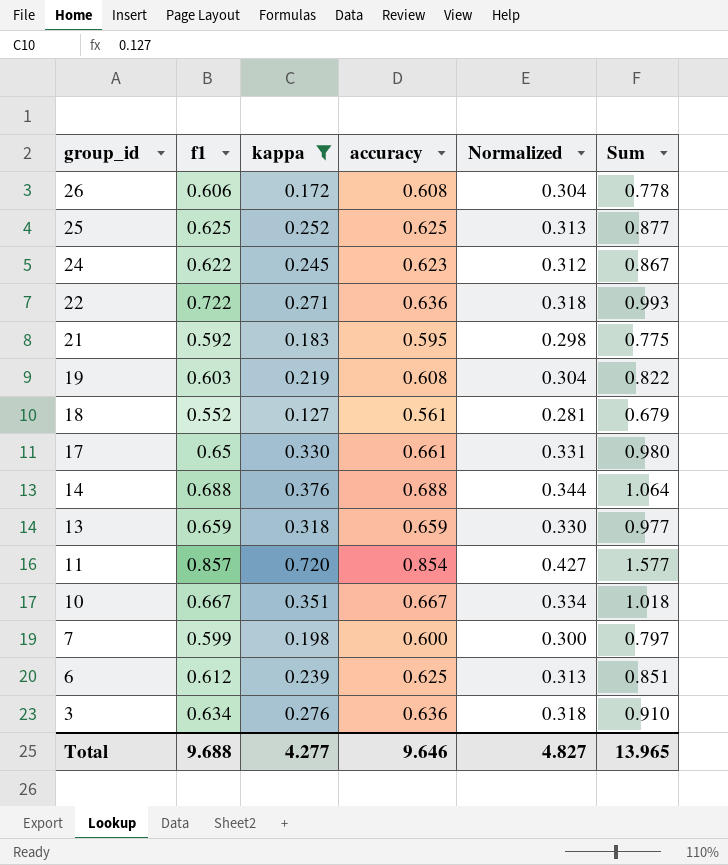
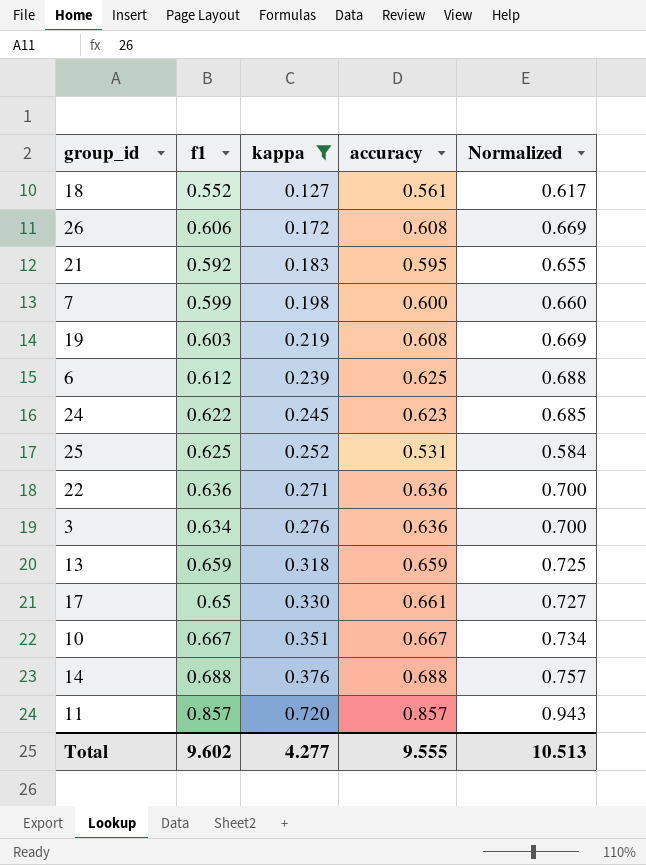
row order: group_id descending -> kappa ascending
column Sum | formula: [f1] + [kappa] -> none
column Normalized | formula: [accuracy] * 0.5 -> [accuracy] * 1.1
25 | accuracy: 0.625 -> 0.531
22 | f1: 0.722 -> 0.636
11 | accuracy: 0.854 -> 0.857
Total | f1: 9.688 -> 9.602
Total | accuracy: 9.646 -> 9.555
Total | Normalized: 4.827 -> 10.513

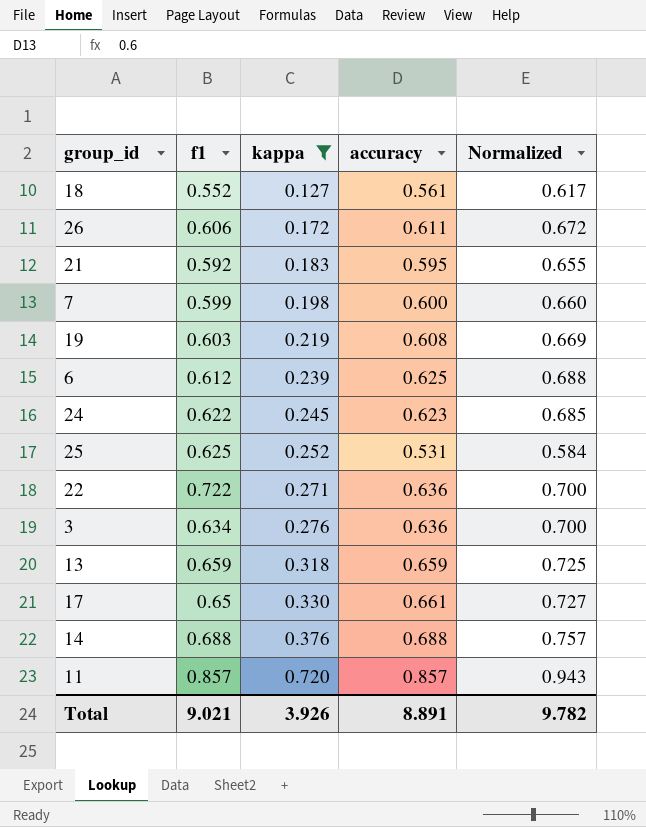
row 10: 0.667 | 0.351 | 0.667 | 0.734 -> none
26 | accuracy: 0.608 -> 0.611
26 | Normalized: 0.669 -> 0.672
22 | f1: 0.636 -> 0.722
Total | f1: 9.602 -> 9.021
Total | kappa: 4.277 -> 3.926
Total | accuracy: 9.555 -> 8.891
Total | Normalized: 10.513 -> 9.782

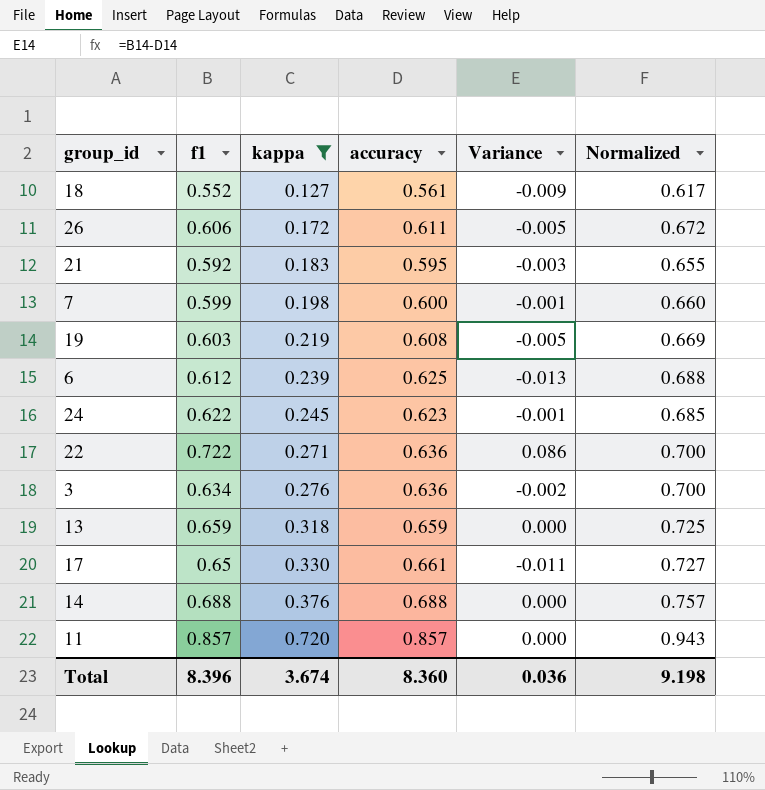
column Variance | formula: none -> [f1] - [accuracy]
row 25: 0.625 | 0.252 | 0.531 | 0.584 -> none
Total | f1: 9.021 -> 8.396
Total | kappa: 3.926 -> 3.674
Total | accuracy: 8.891 -> 8.360
Total | Normalized: 9.782 -> 9.198

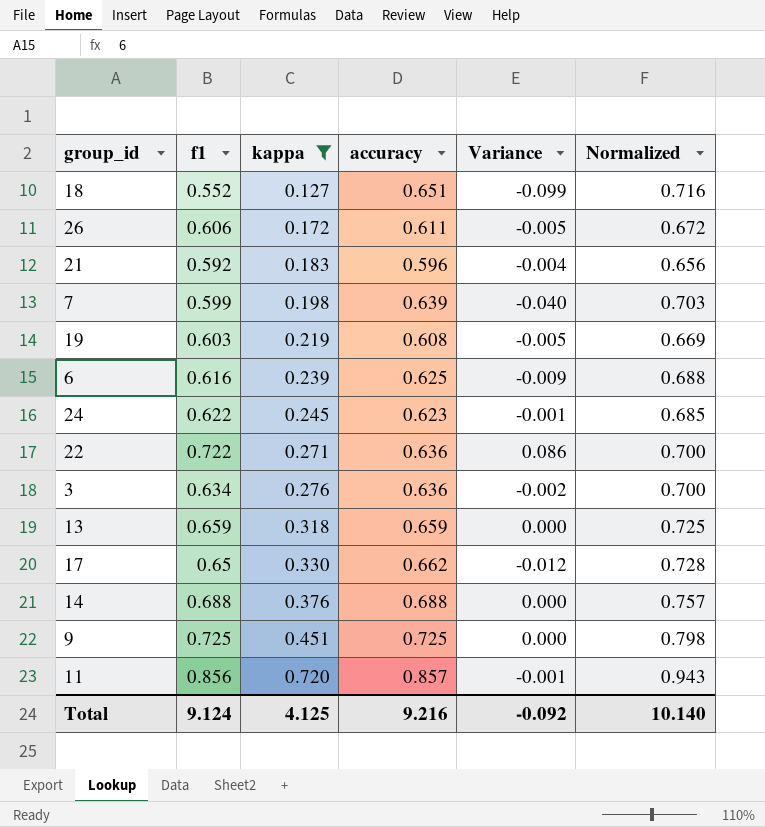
18 | accuracy: 0.561 -> 0.651
18 | Variance: -0.009 -> -0.099
18 | Normalized: 0.617 -> 0.716
21 | accuracy: 0.595 -> 0.596
21 | Variance: -0.003 -> -0.004
21 | Normalized: 0.655 -> 0.656
7 | accuracy: 0.600 -> 0.639
7 | Variance: -0.001 -> -0.040
7 | Normalized: 0.660 -> 0.703
6 | f1: 0.612 -> 0.616
6 | Variance: -0.013 -> -0.009
17 | accuracy: 0.661 -> 0.662
17 | Variance: -0.011 -> -0.012
17 | Normalized: 0.727 -> 0.728
row 9: none -> 0.725 | 0.451 | 0.725 | 0.000 | 0.798
11 | f1: 0.857 -> 0.856
11 | Variance: 0.000 -> -0.001
Total | f1: 8.396 -> 9.124
Total | kappa: 3.674 -> 4.125
Total | accuracy: 8.360 -> 9.216
Total | Variance: 0.036 -> -0.092
Total | Normalized: 9.198 -> 10.140

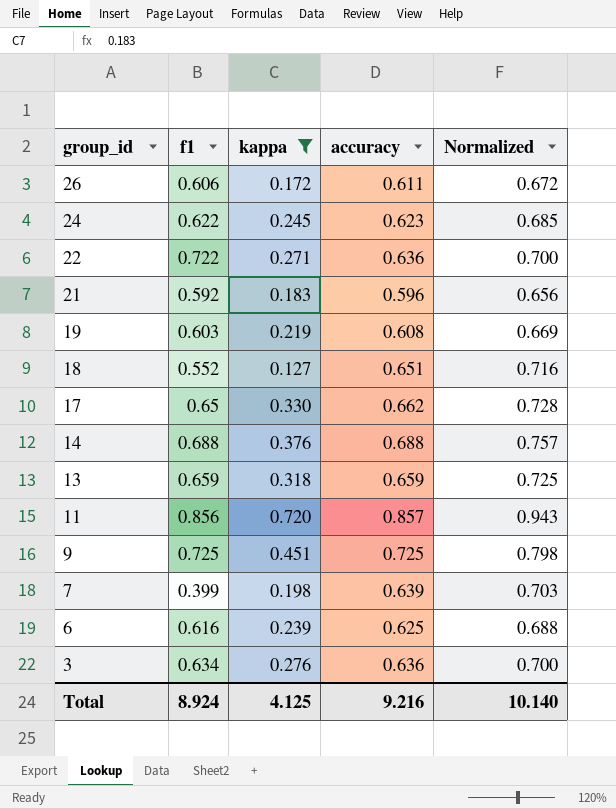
row order: kappa ascending -> group_id descending
column Variance | formula: [f1] - [accuracy] -> none
7 | f1: 0.599 -> 0.399
Total | f1: 9.124 -> 8.924

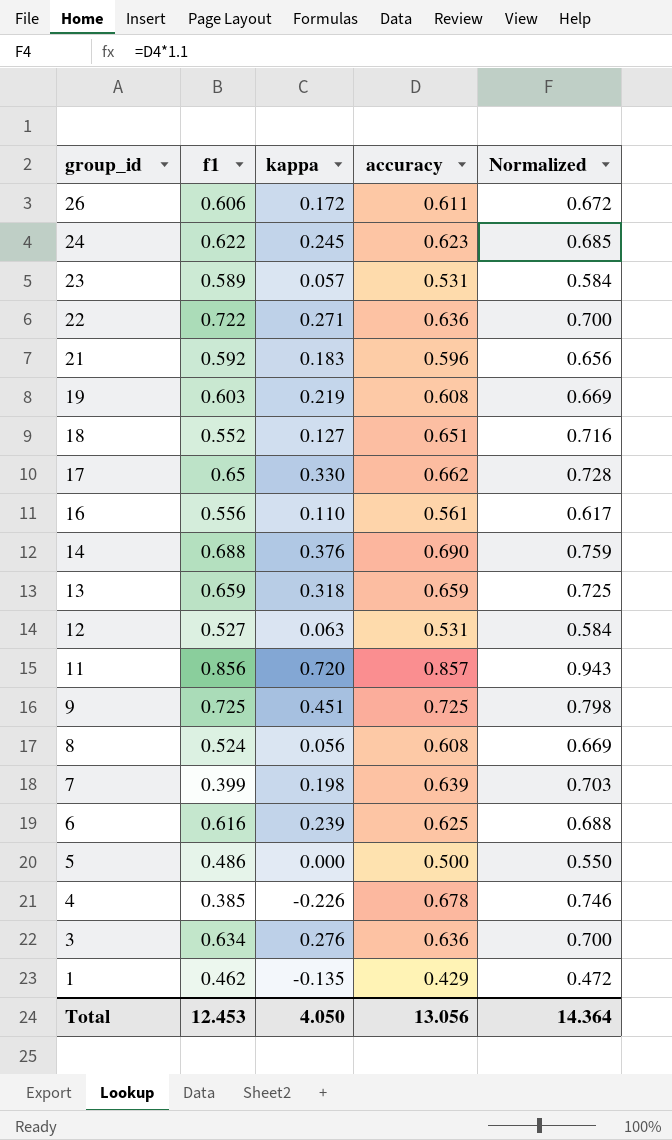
filter: kappa >= 0.127 -> none
14 | accuracy: 0.688 -> 0.690
14 | Normalized: 0.757 -> 0.759
Total | f1: 8.924 -> 12.453
Total | kappa: 4.125 -> 4.050
Total | accuracy: 9.216 -> 13.056
Total | Normalized: 10.140 -> 14.364

